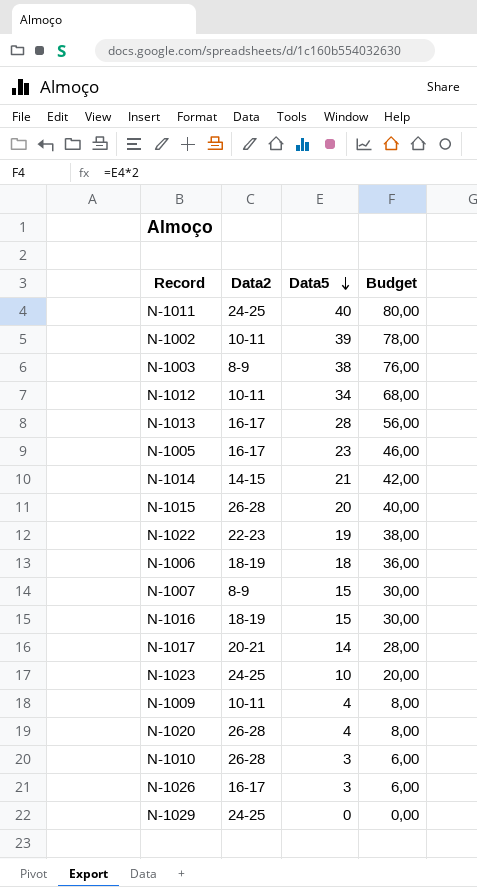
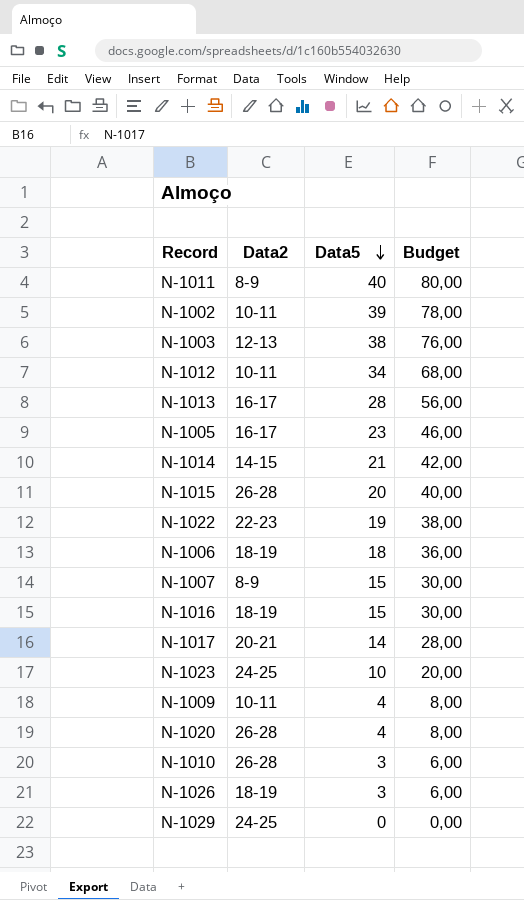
N-1011 | Data2: 24-25 -> 8-9
N-1003 | Data2: 8-9 -> 12-13
N-1026 | Data2: 16-17 -> 18-19

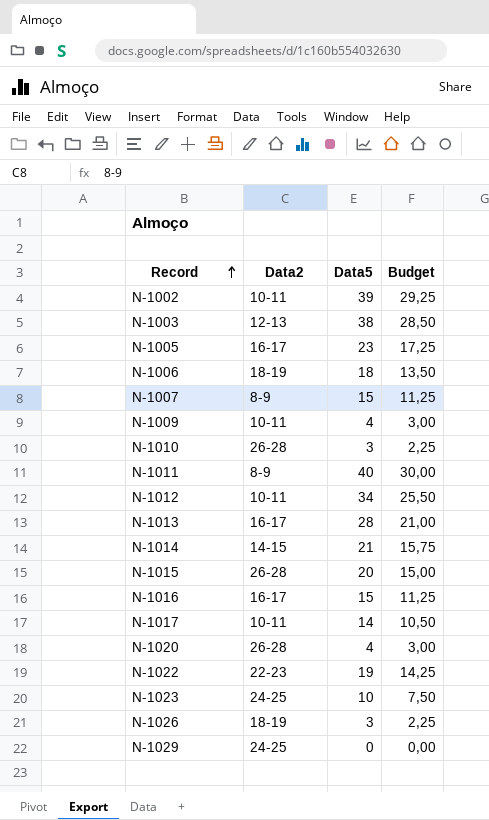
row order: Data5 descending -> Record ascending
column Budget | formula: [Data5] * 2 -> [Data5] * 0,75
N-1016 | Data2: 18-19 -> 16-17
N-1017 | Data2: 20-21 -> 10-11

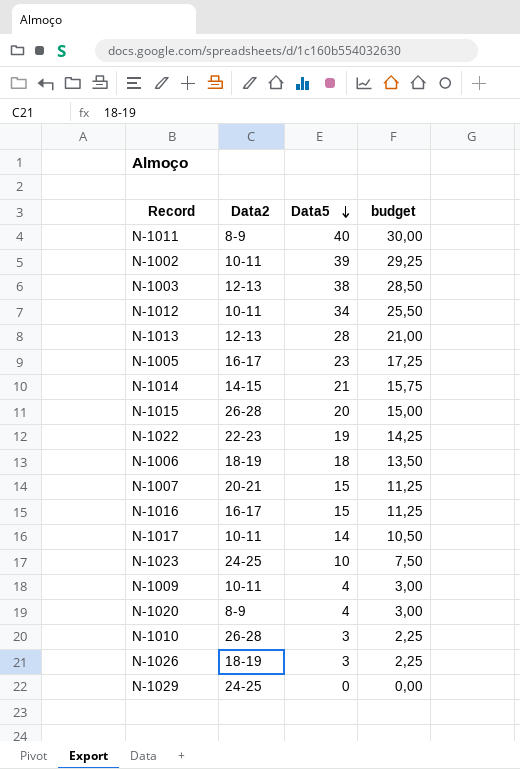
row order: Record ascending -> Data5 descending
column name: Budget -> budget
N-1013 | Data2: 16-17 -> 12-13
N-1007 | Data2: 8-9 -> 20-21
N-1020 | Data2: 26-28 -> 8-9

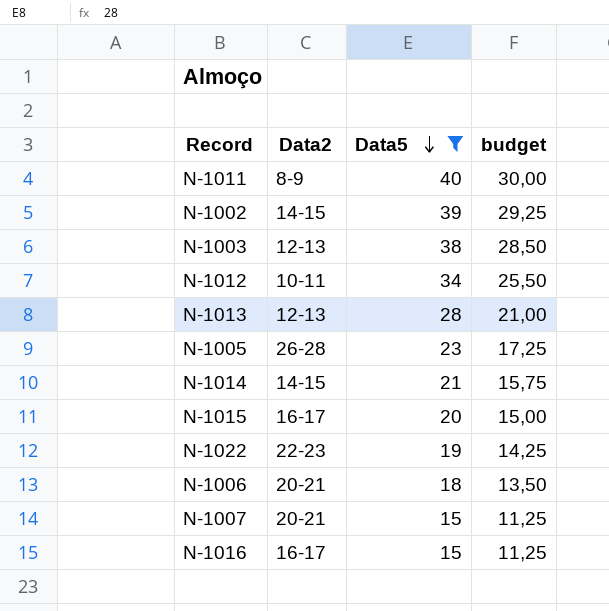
filter: none -> Data5 >= 15
N-1002 | Data2: 10-11 -> 14-15
N-1005 | Data2: 16-17 -> 26-28
N-1015 | Data2: 26-28 -> 16-17
N-1006 | Data2: 18-19 -> 20-21

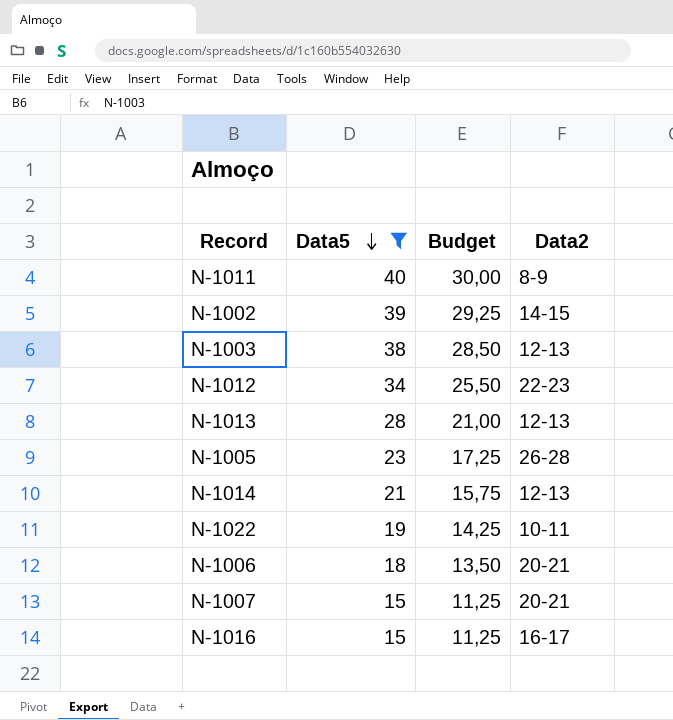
column name: budget -> Budget
column Data2 | position: 2 -> 4
row N-1015: 16-17 | 20 | 15,00 -> none
N-1012 | Data2: 10-11 -> 22-23
N-1014 | Data2: 14-15 -> 12-13
N-1022 | Data2: 22-23 -> 10-11

